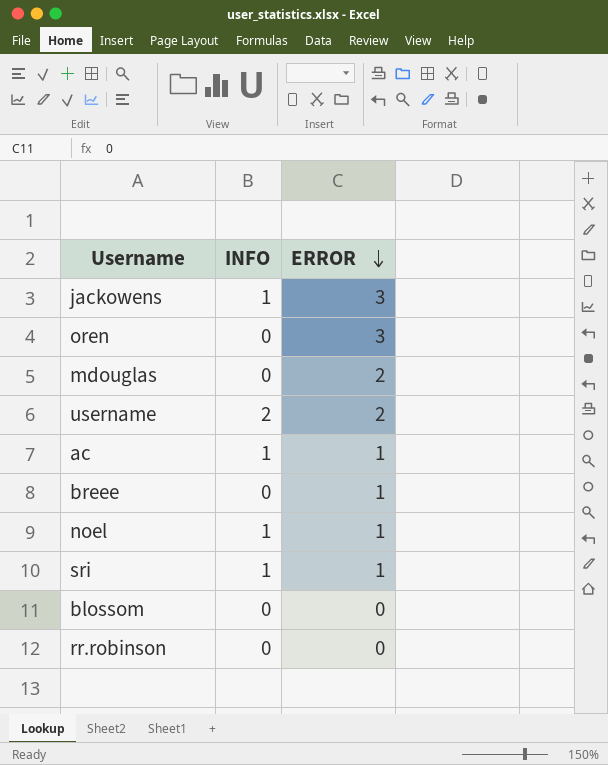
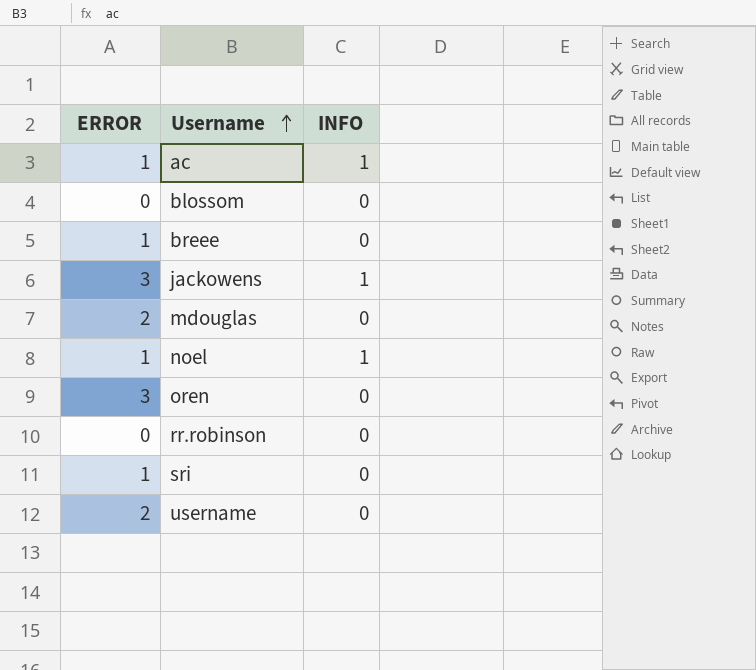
row order: ERROR descending -> Username ascending
column ERROR | position: 3 -> 1
sri | INFO: 1 -> 0
username | INFO: 2 -> 0

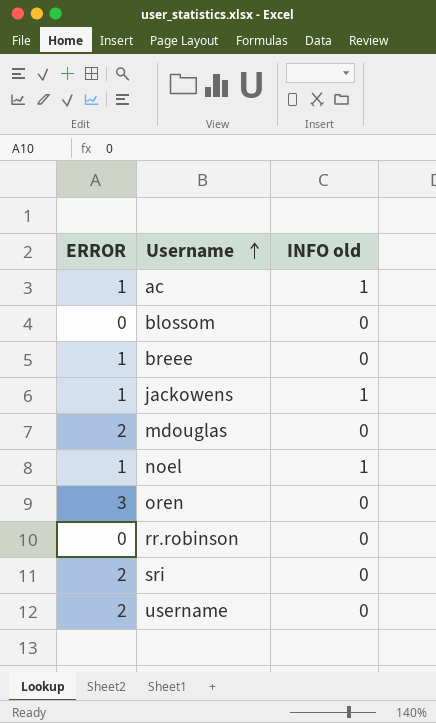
column name: INFO -> INFO old
jackowens | ERROR: 3 -> 1
sri | ERROR: 1 -> 2

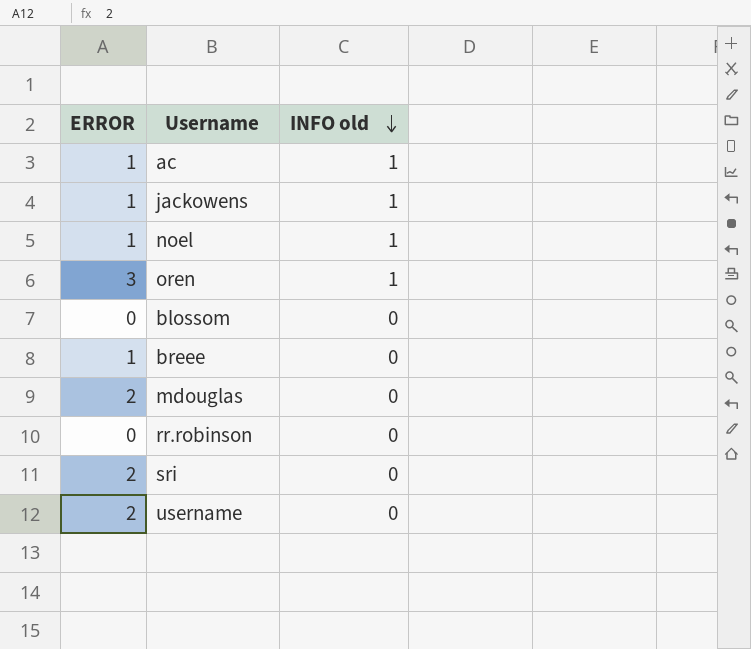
row order: Username ascending -> INFO old descending
oren | INFO old: 0 -> 1

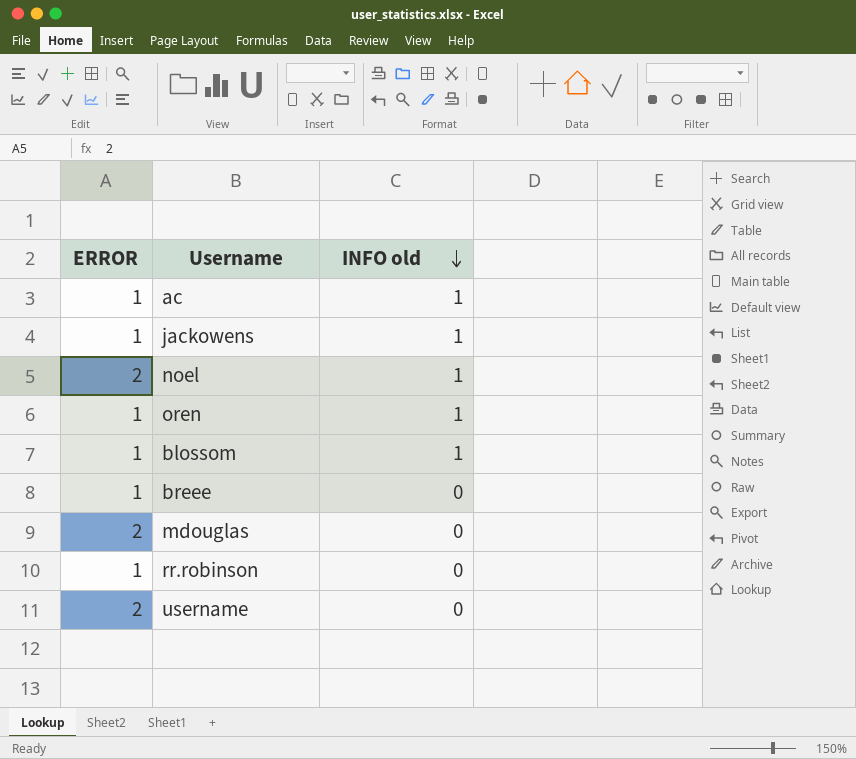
row sri: 2 | 0 -> none
noel | ERROR: 1 -> 2
oren | ERROR: 3 -> 1
blossom | ERROR: 0 -> 1
blossom | INFO old: 0 -> 1
rr.robinson | ERROR: 0 -> 1

